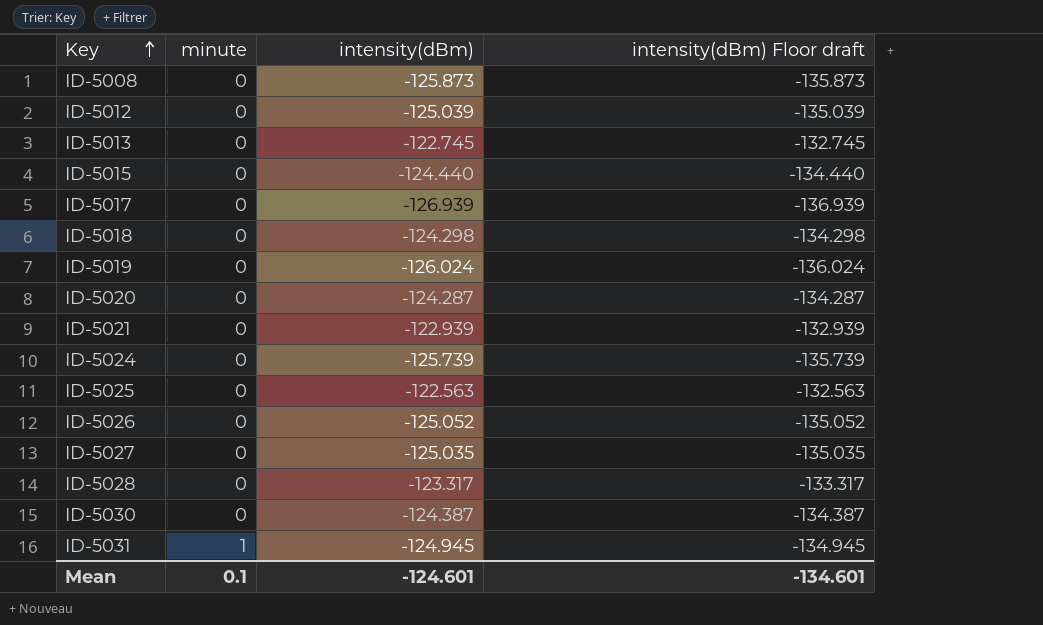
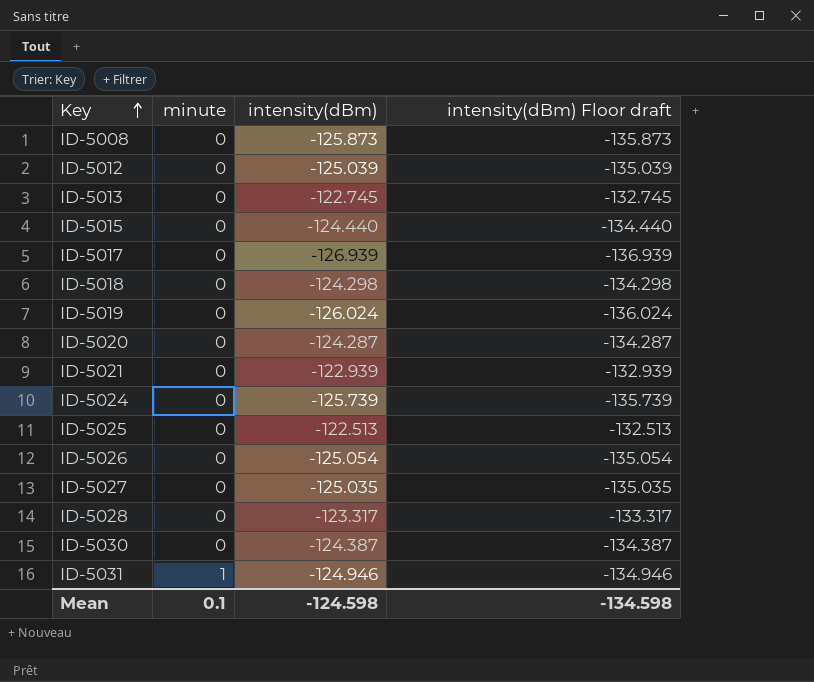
ID-5025 | intensity(dBm): -122.563 -> -122.513
ID-5025 | intensity(dBm) Floor draft: -132.563 -> -132.513
ID-5026 | intensity(dBm): -125.052 -> -125.054
ID-5026 | intensity(dBm) Floor draft: -135.052 -> -135.054
ID-5031 | intensity(dBm): -124.945 -> -124.946
ID-5031 | intensity(dBm) Floor draft: -134.945 -> -134.946
Mean | intensity(dBm): -124.601 -> -124.598
Mean | intensity(dBm) Floor draft: -134.601 -> -134.598

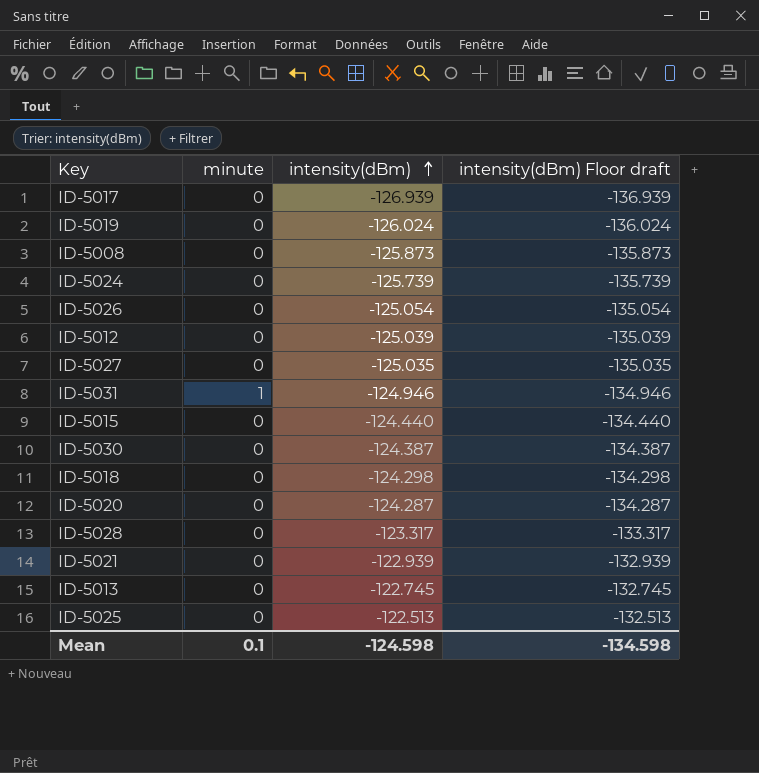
row order: Key ascending -> intensity(dBm) ascending

